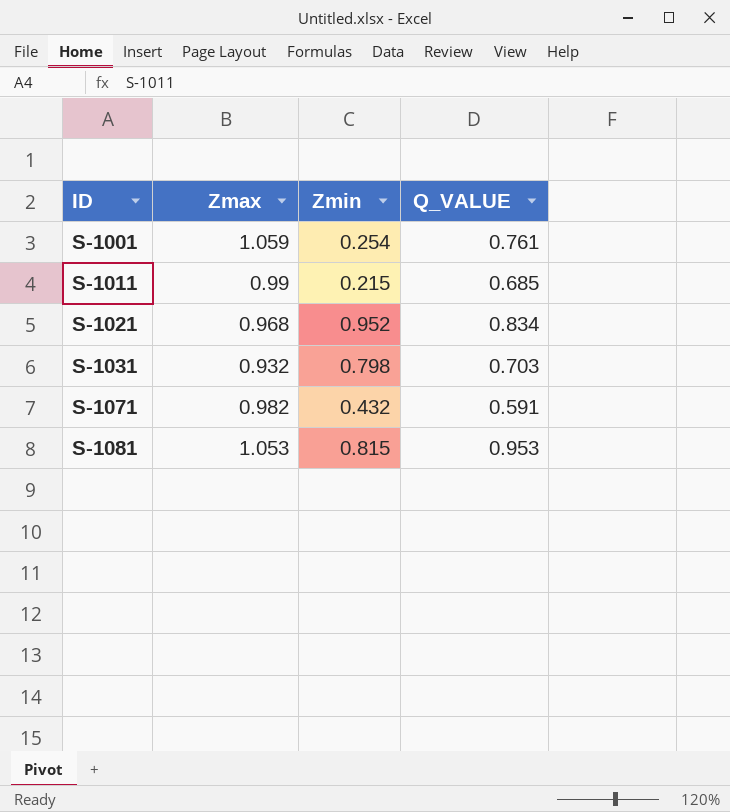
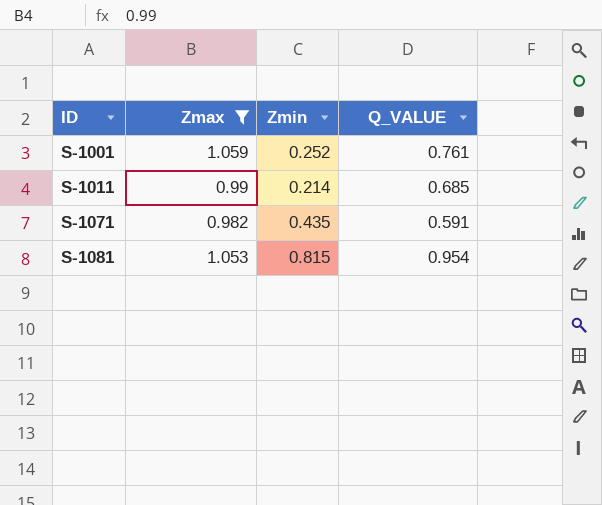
filter: none -> Zmax >= 0.982
S-1001 | Zmin: 0.254 -> 0.252
S-1011 | Zmin: 0.215 -> 0.214
S-1071 | Zmin: 0.432 -> 0.435
S-1081 | Q_VALUE: 0.953 -> 0.954

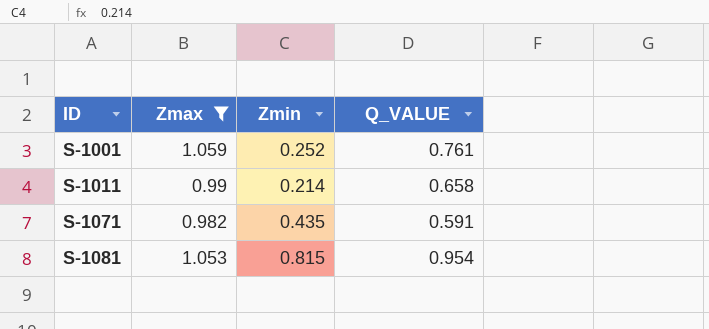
S-1011 | Q_VALUE: 0.685 -> 0.658

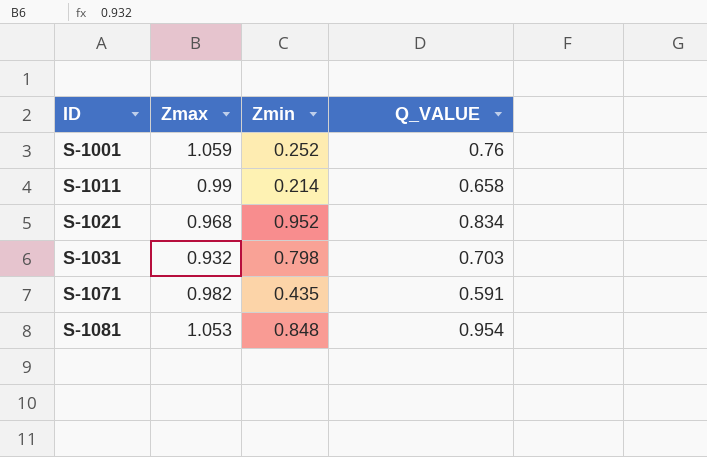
filter: Zmax >= 0.982 -> none
S-1001 | Q_VALUE: 0.761 -> 0.76
S-1081 | Zmin: 0.815 -> 0.848

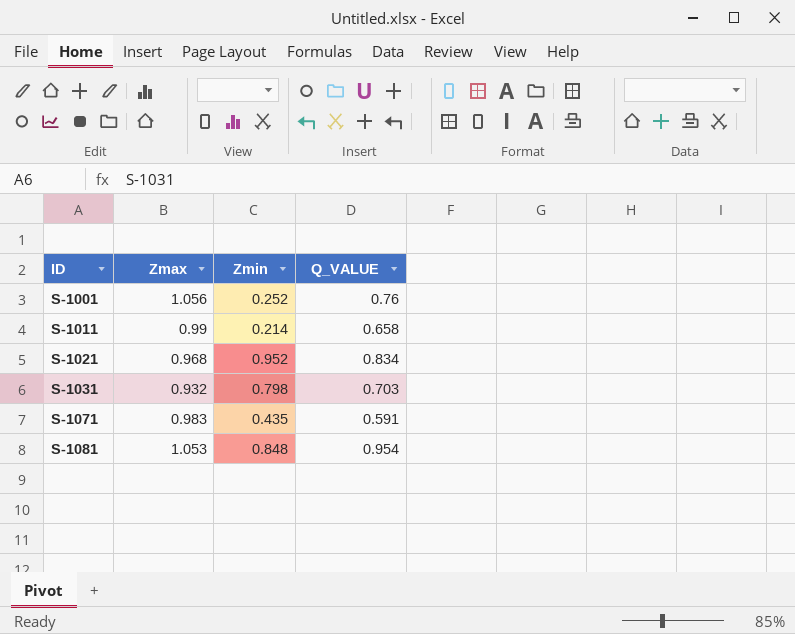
S-1001 | Zmax: 1.059 -> 1.056
S-1071 | Zmax: 0.982 -> 0.983

